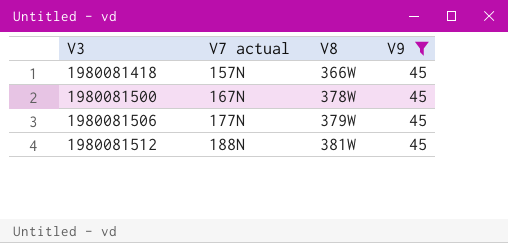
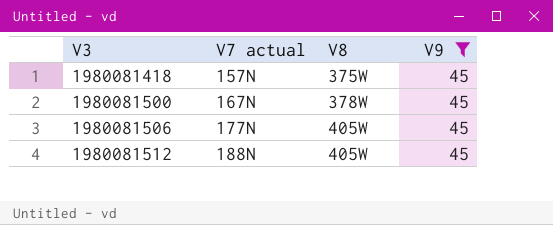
1980081418 | V8: 366W -> 375W
1980081506 | V8: 379W -> 405W
1980081512 | V8: 381W -> 405W

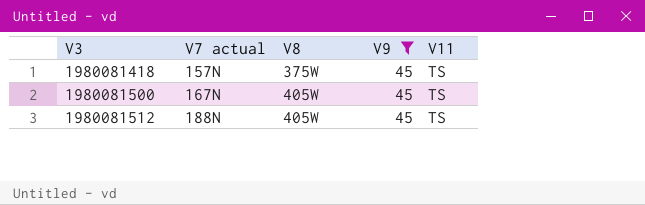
column V11 | position: none -> 5
row 1980081506: 177N | 405W | 45 -> none
1980081500 | V8: 378W -> 405W

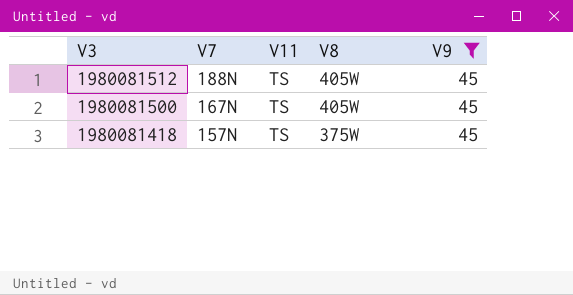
row order: V3 ascending -> V3 descending
column name: V7 actual -> V7
column V11 | position: 5 -> 3

